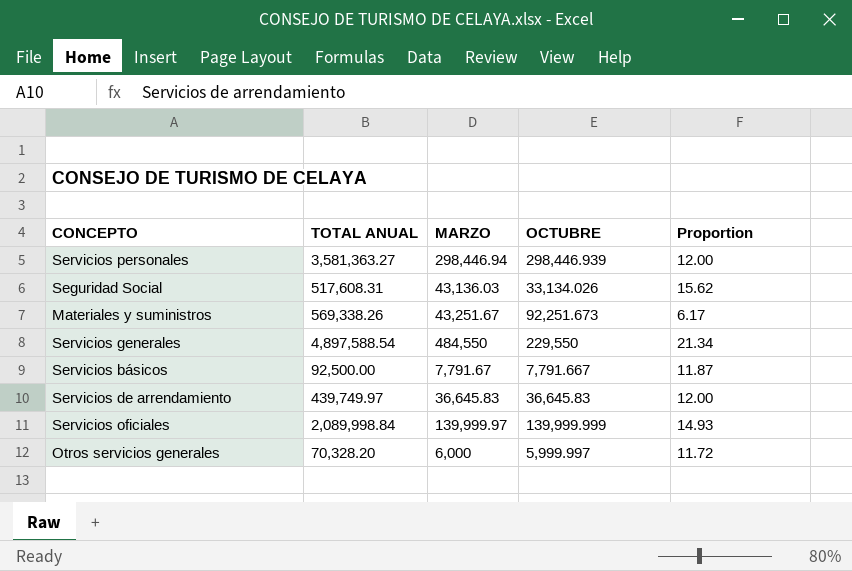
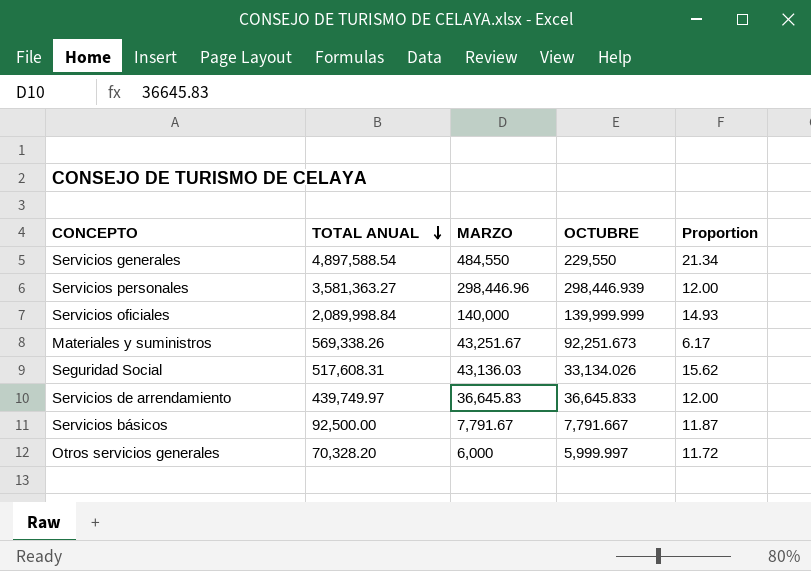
row order: none -> TOTAL ANUAL descending
Servicios personales | MARZO: 298,446.94 -> 298,446.96
Servicios oficiales | MARZO: 139,999.97 -> 140,000
Servicios de arrendamiento | OCTUBRE: 36,645.83 -> 36,645.833

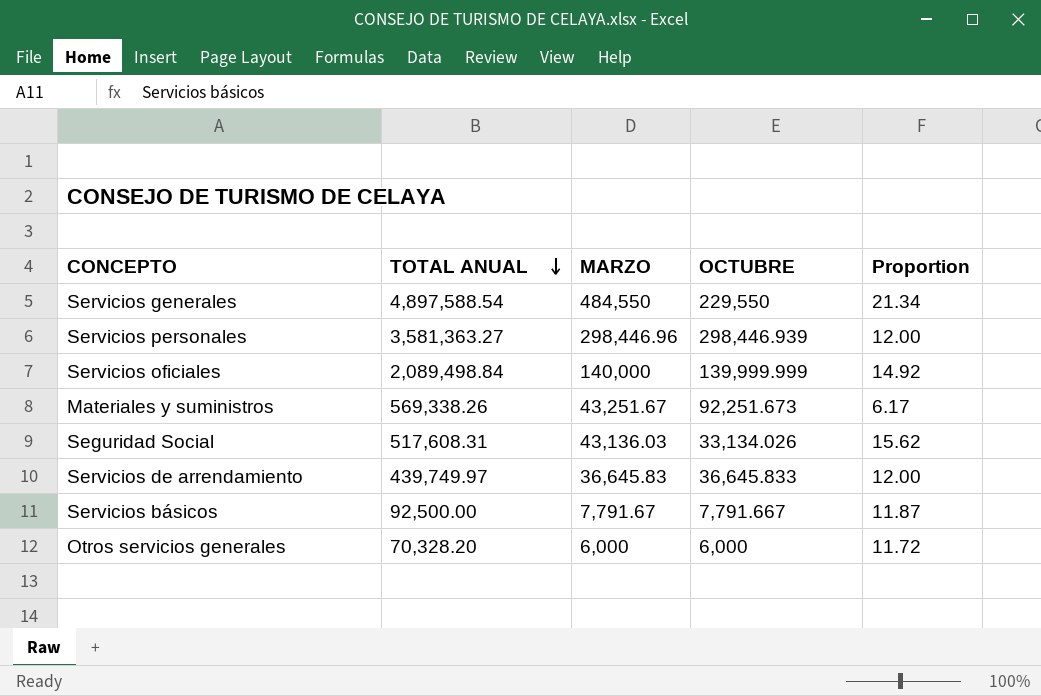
Servicios oficiales | TOTAL ANUAL: 2,089,998.84 -> 2,089,498.84
Servicios oficiales | Proportion: 14.93 -> 14.92
Otros servicios generales | OCTUBRE: 5,999.997 -> 6,000

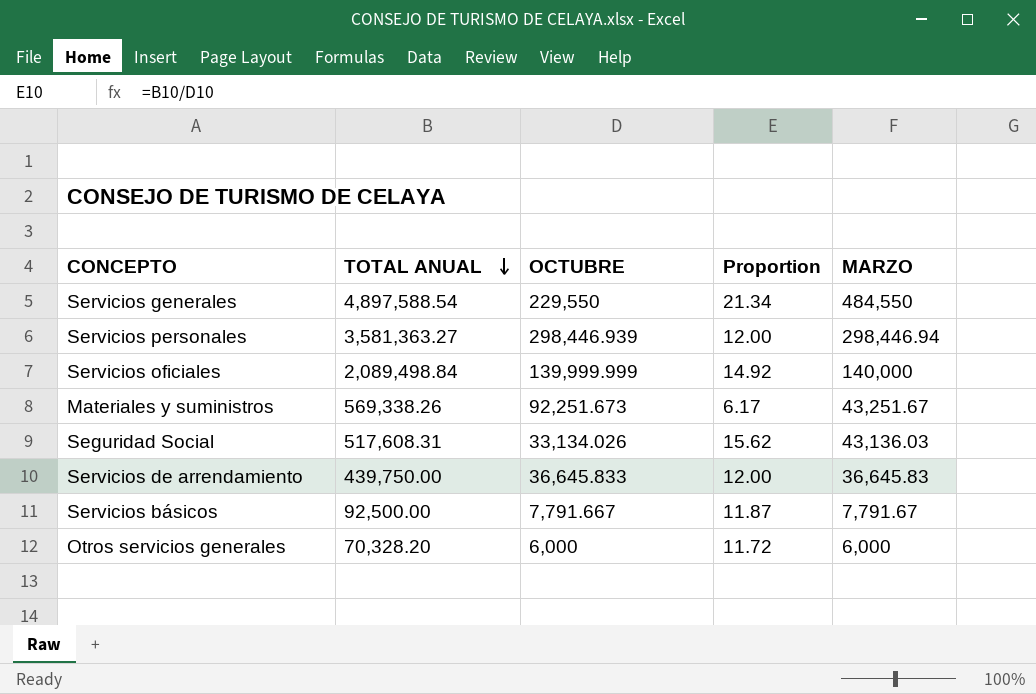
column MARZO | position: 3 -> 5
Servicios personales | MARZO: 298,446.96 -> 298,446.94
Servicios de arrendamiento | TOTAL ANUAL: 439,749.97 -> 439,750.00

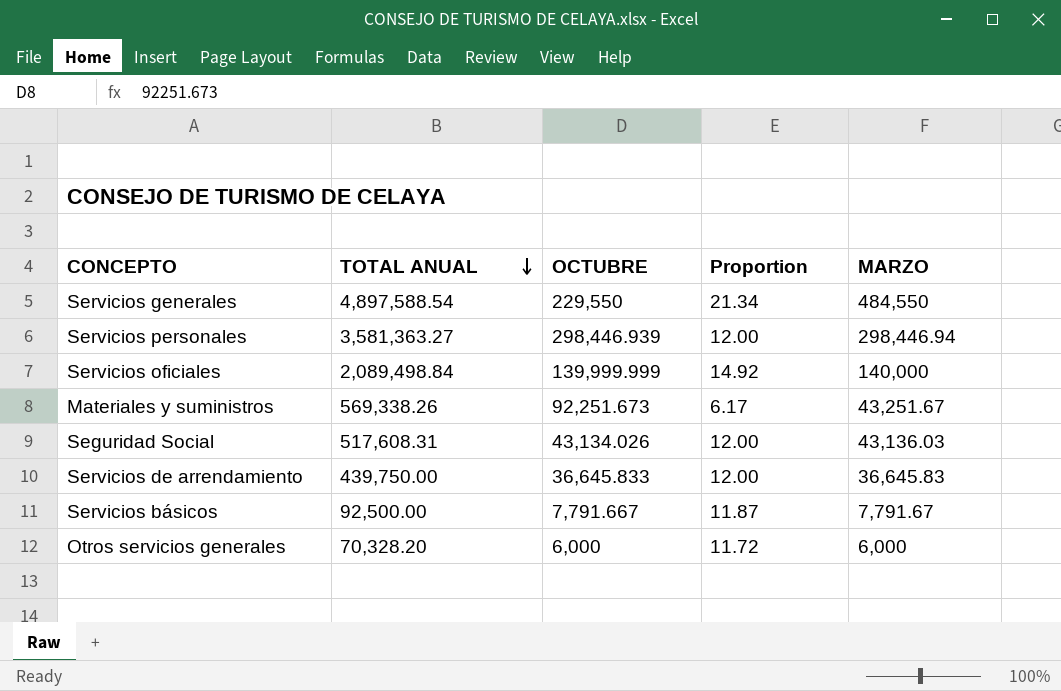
Seguridad Social | OCTUBRE: 33,134.026 -> 43,134.026
Seguridad Social | Proportion: 15.62 -> 12.00

